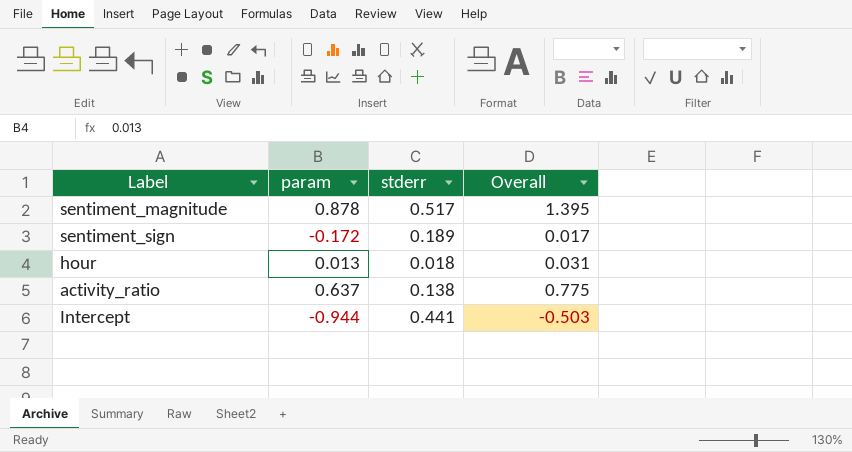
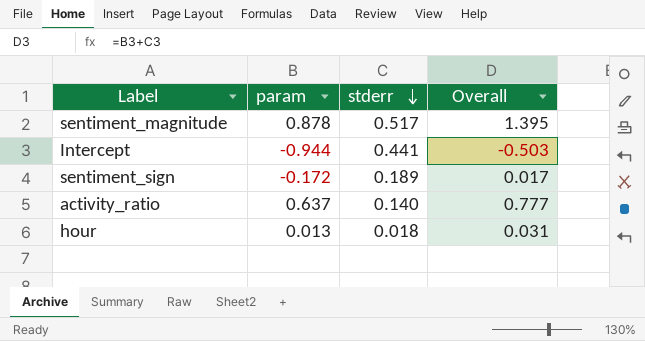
row order: none -> stderr descending
activity_ratio | stderr: 0.138 -> 0.140
activity_ratio | Overall: 0.775 -> 0.777

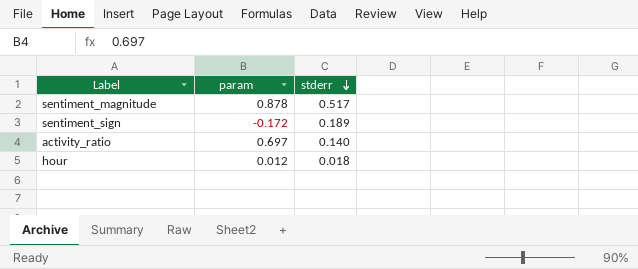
column Overall | formula: [param] + [stderr] -> none
row Intercept: -0.944 | 0.441 | -0.503 -> none
activity_ratio | param: 0.637 -> 0.697
hour | param: 0.013 -> 0.012

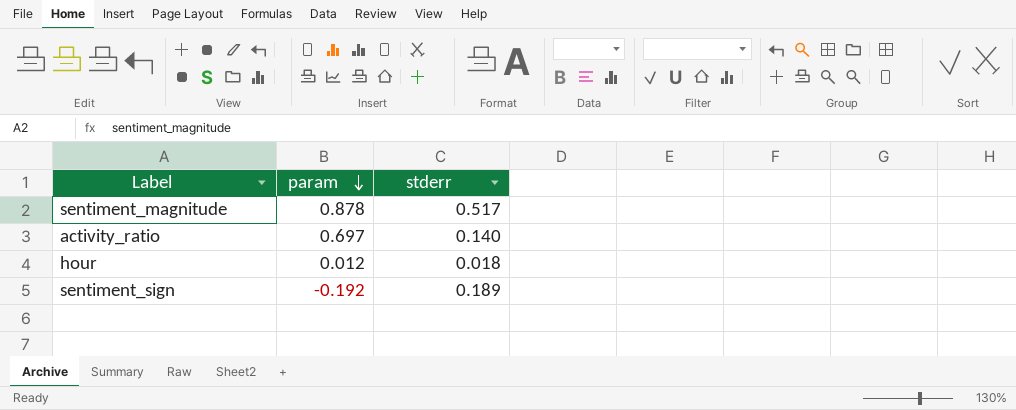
row order: stderr descending -> param descending
sentiment_sign | param: -0.172 -> -0.192

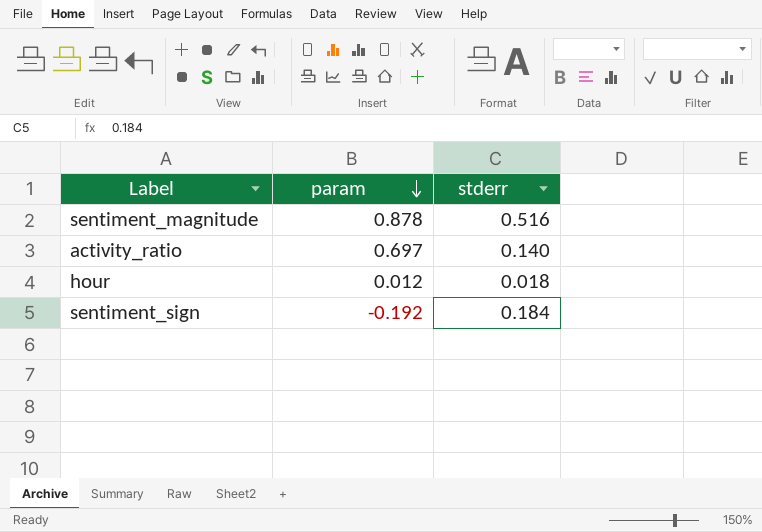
sentiment_magnitude | stderr: 0.517 -> 0.516
sentiment_sign | stderr: 0.189 -> 0.184

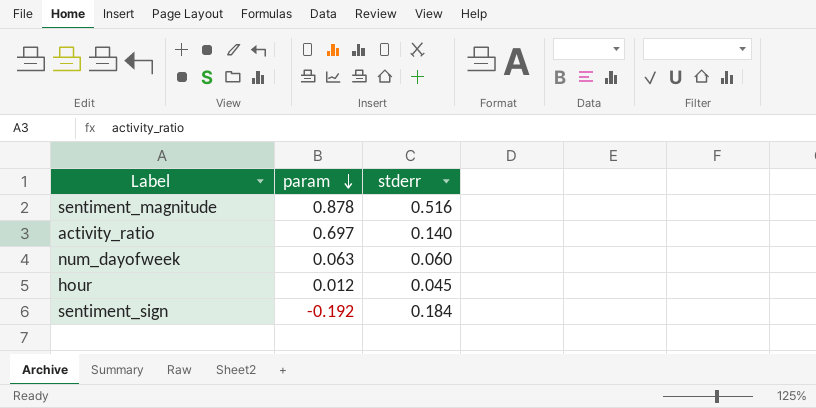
row num_dayofweek: none -> 0.063 | 0.060
hour | stderr: 0.018 -> 0.045

